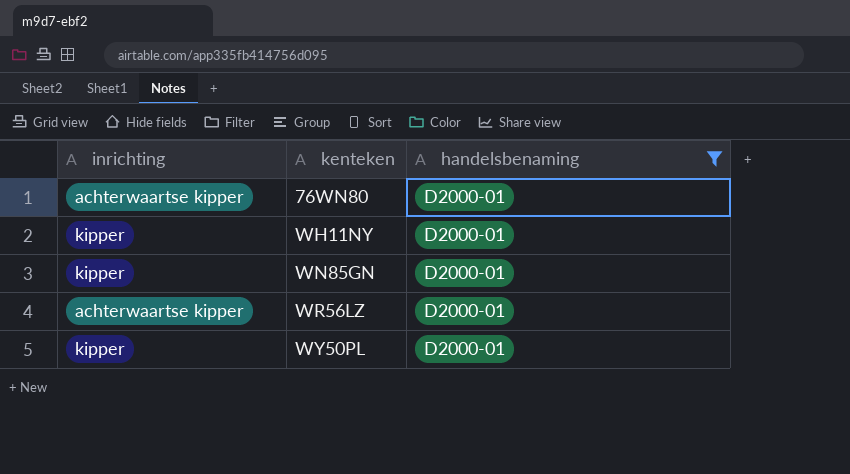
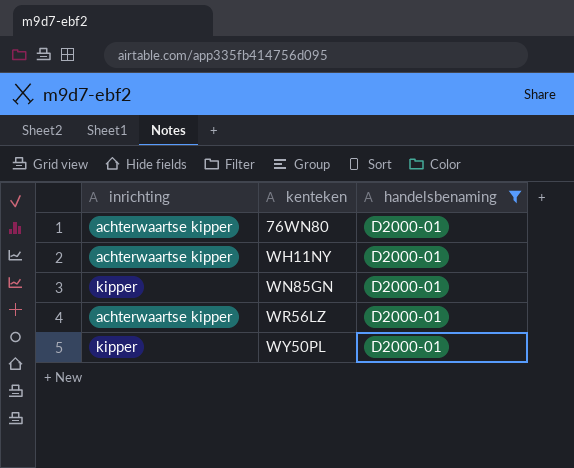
WH11NY | inrichting: kipper -> achterwaartse kipper

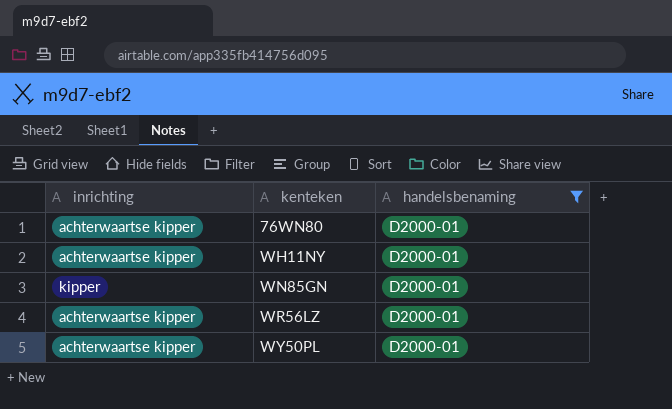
WY50PL | inrichting: kipper -> achterwaartse kipper

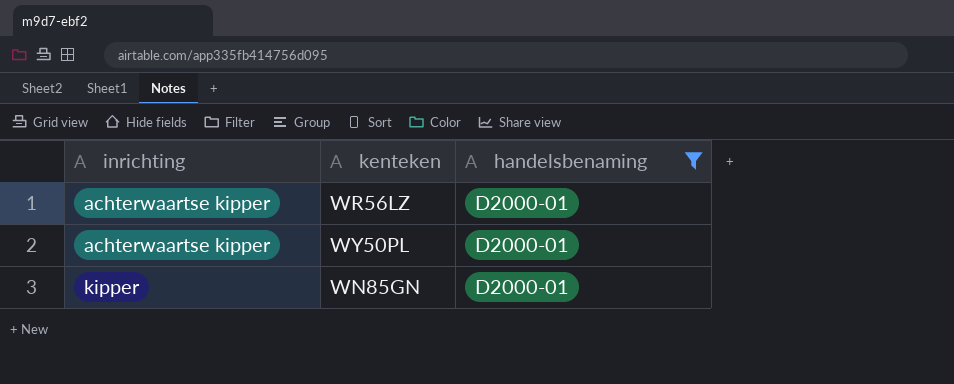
row order: kenteken ascending -> inrichting ascending
row 76WN80: achterwaartse kipper | D2000-01 -> none
row WH11NY: achterwaartse kipper | D2000-01 -> none

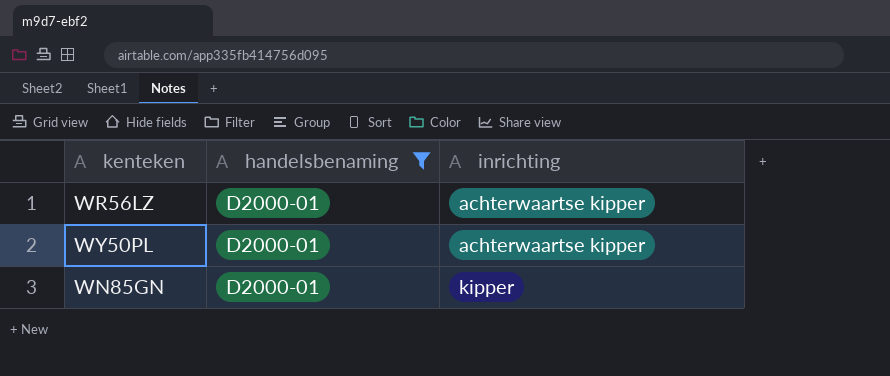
column inrichting | position: 1 -> 3

